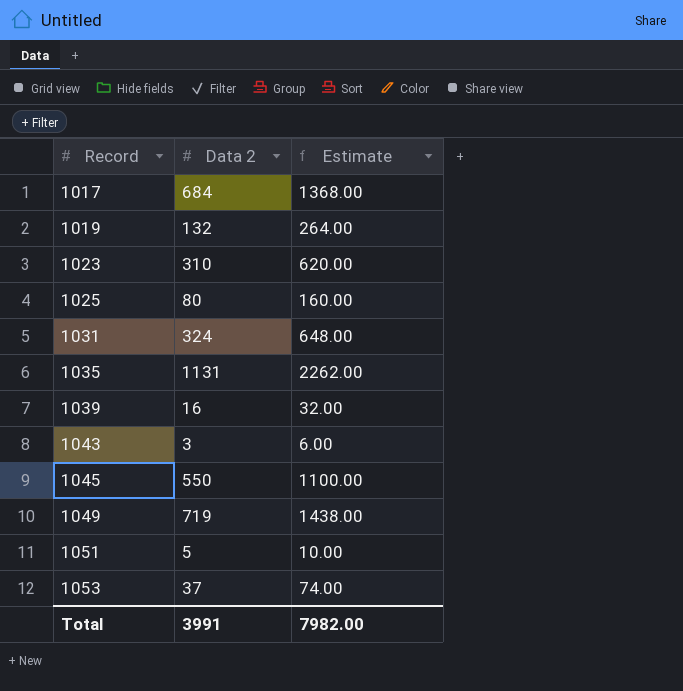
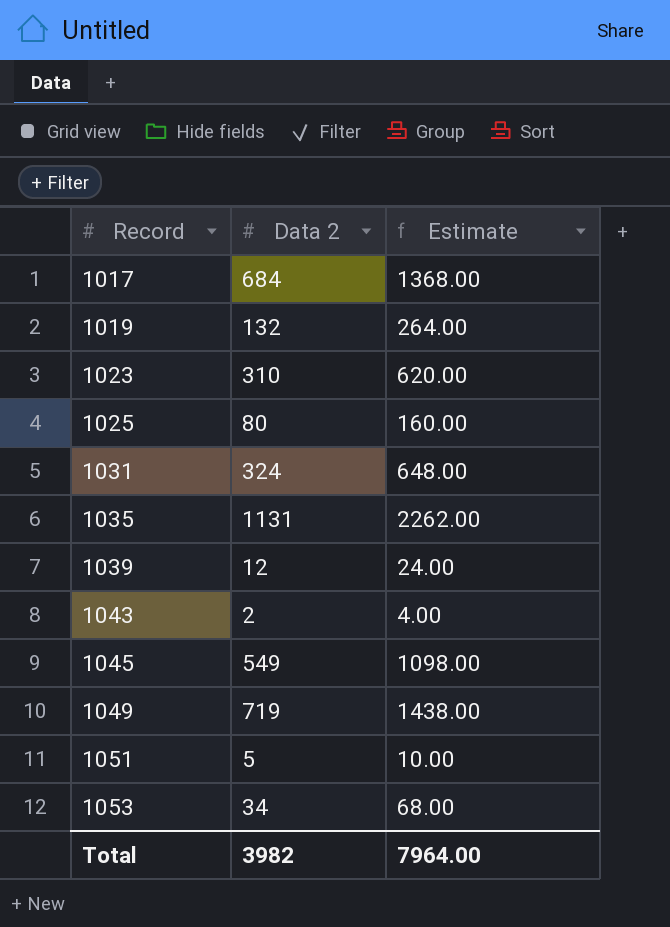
1039 | Data 2: 16 -> 12
1039 | Estimate: 32.00 -> 24.00
1043 | Data 2: 3 -> 2
1043 | Estimate: 6.00 -> 4.00
1045 | Data 2: 550 -> 549
1045 | Estimate: 1100.00 -> 1098.00
1053 | Data 2: 37 -> 34
1053 | Estimate: 74.00 -> 68.00
Total | Data 2: 3991 -> 3982
Total | Estimate: 7982.00 -> 7964.00

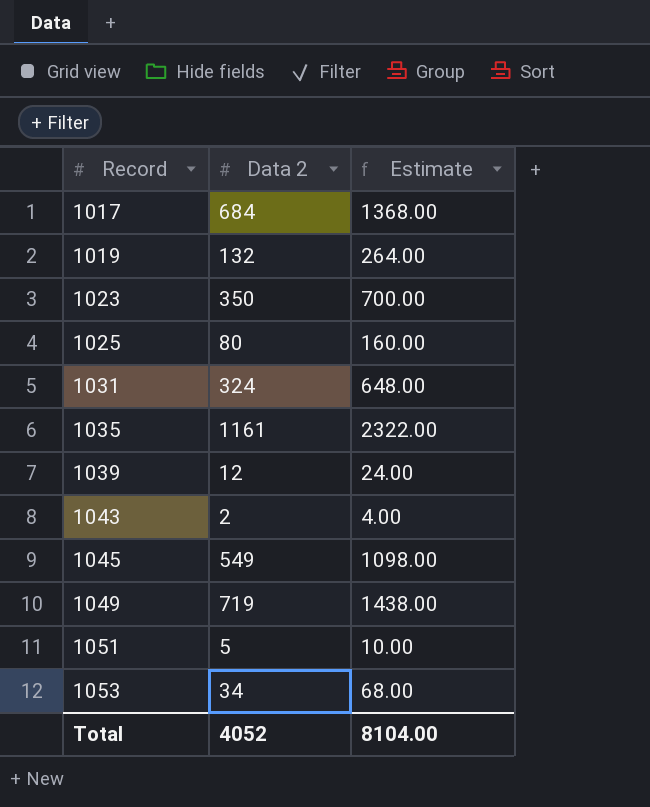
1023 | Data 2: 310 -> 350
1023 | Estimate: 620.00 -> 700.00
1035 | Data 2: 1131 -> 1161
1035 | Estimate: 2262.00 -> 2322.00
Total | Data 2: 3982 -> 4052
Total | Estimate: 7964.00 -> 8104.00

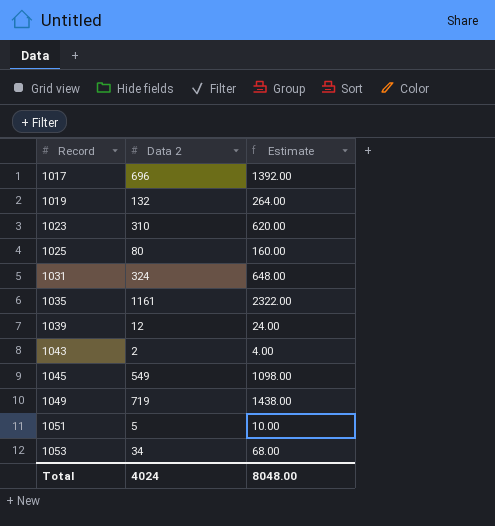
1017 | Data 2: 684 -> 696
1017 | Estimate: 1368.00 -> 1392.00
1023 | Data 2: 350 -> 310
1023 | Estimate: 700.00 -> 620.00
Total | Data 2: 4052 -> 4024
Total | Estimate: 8104.00 -> 8048.00

